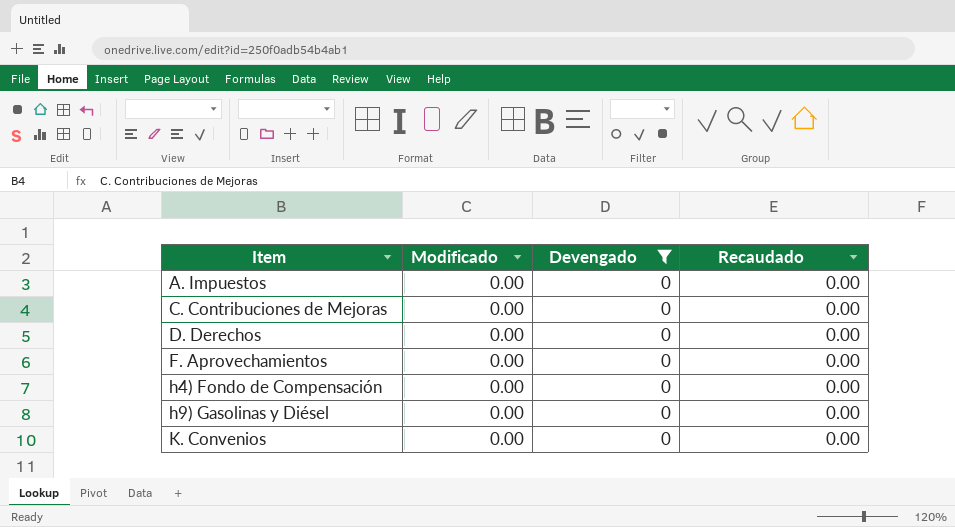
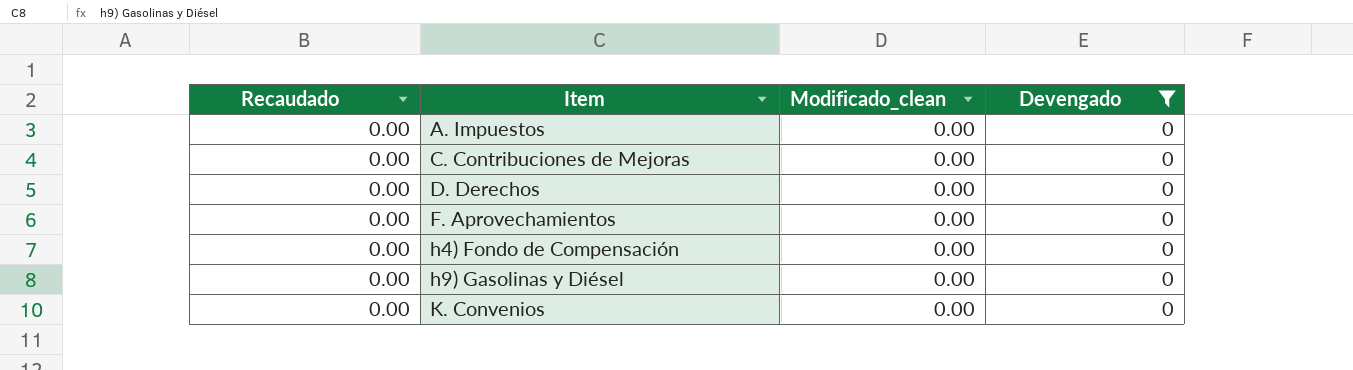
column Recaudado | position: 4 -> 1
column name: Modificado -> Modificado_clean

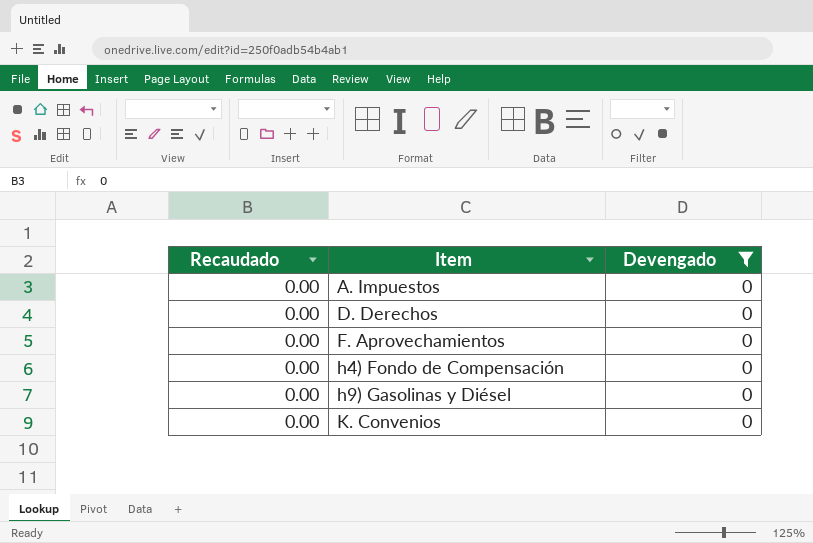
column Modificado_clean | position: 3 -> none
row C. Contribuciones de Mejoras: 0.00 | 0.00 | 0 -> none

